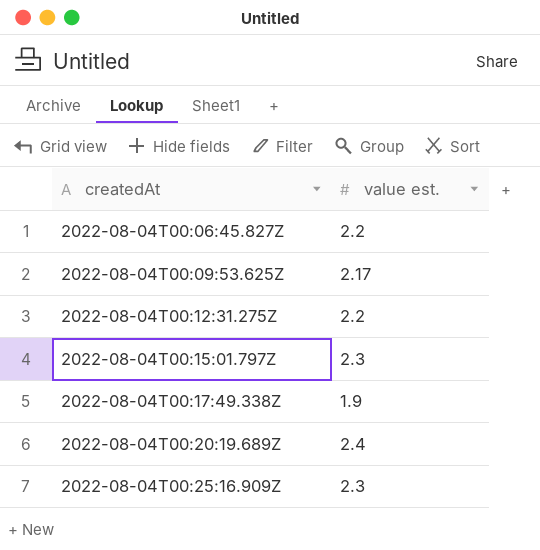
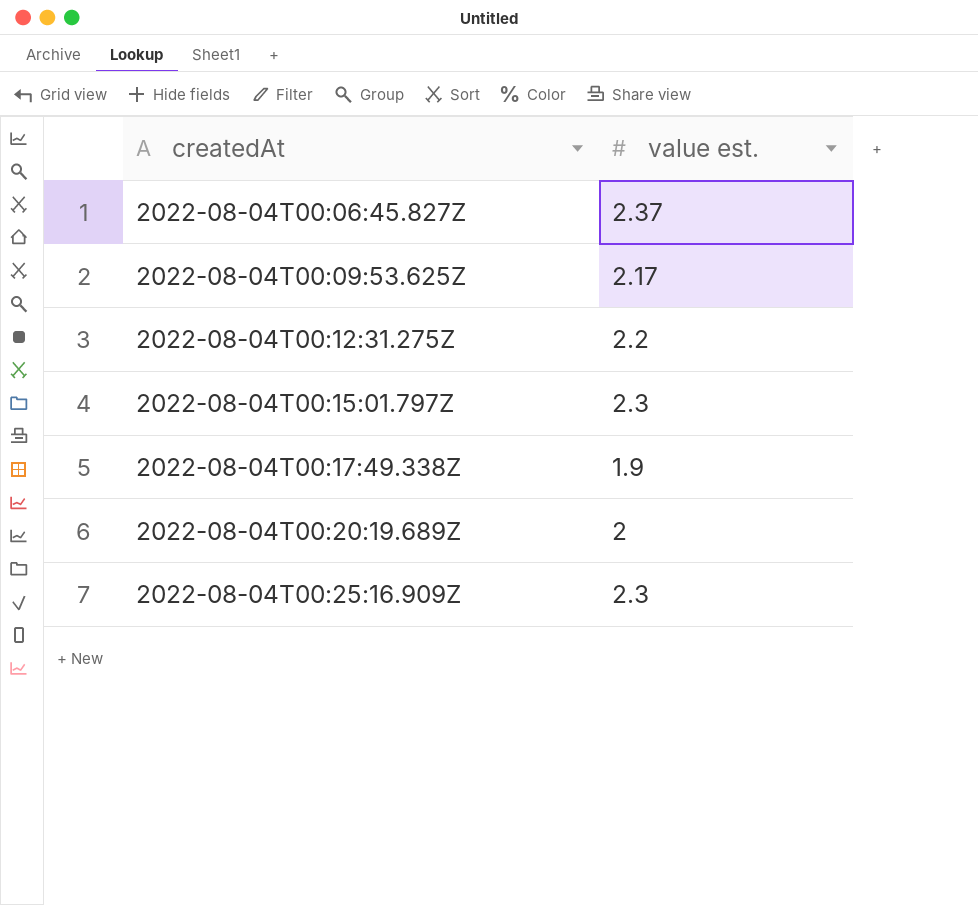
2022-08-04T00:06:45.827Z | value est.: 2.2 -> 2.37
2022-08-04T00:20:19.689Z | value est.: 2.4 -> 2

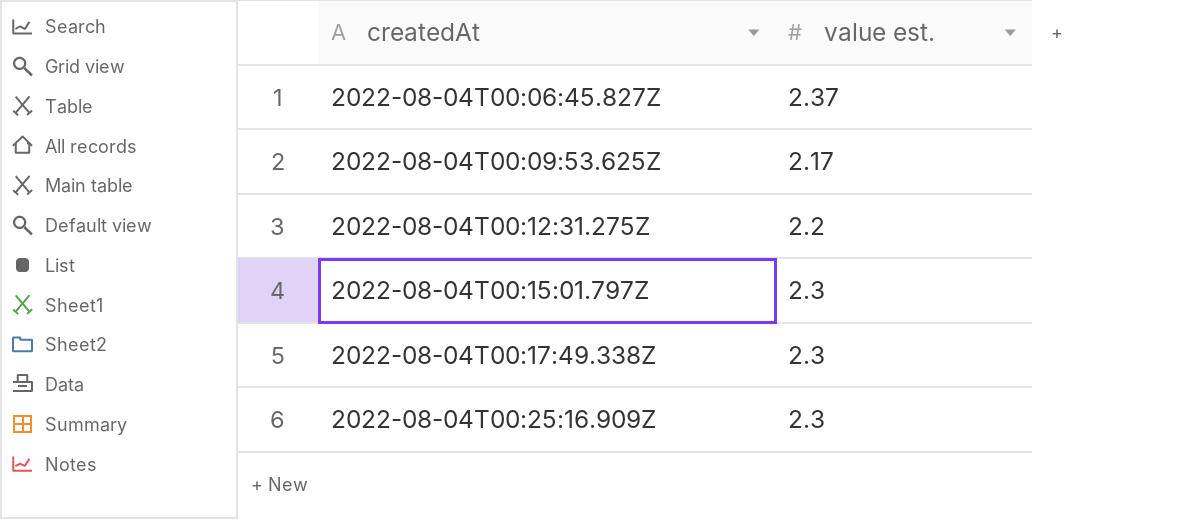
row 2022-08-04T00:20:19.689Z: 2 -> none
2022-08-04T00:17:49.338Z | value est.: 1.9 -> 2.3

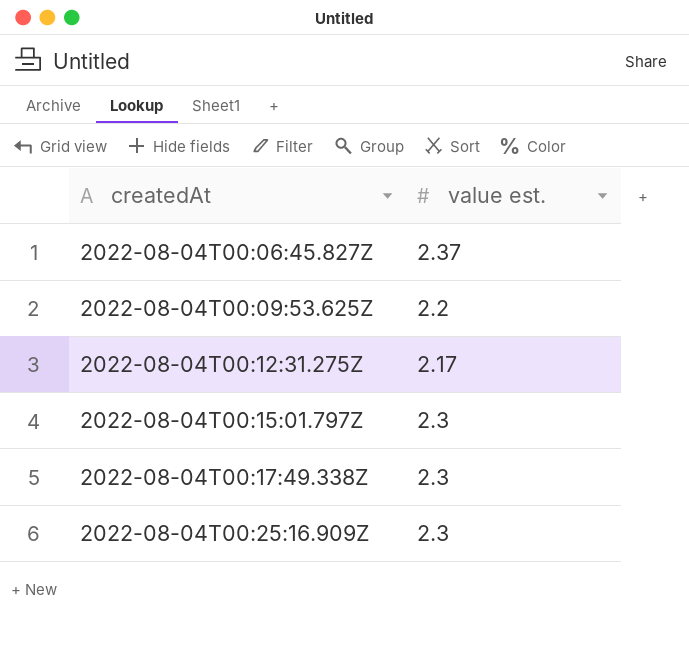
2022-08-04T00:09:53.625Z | value est.: 2.17 -> 2.2
2022-08-04T00:12:31.275Z | value est.: 2.2 -> 2.17

